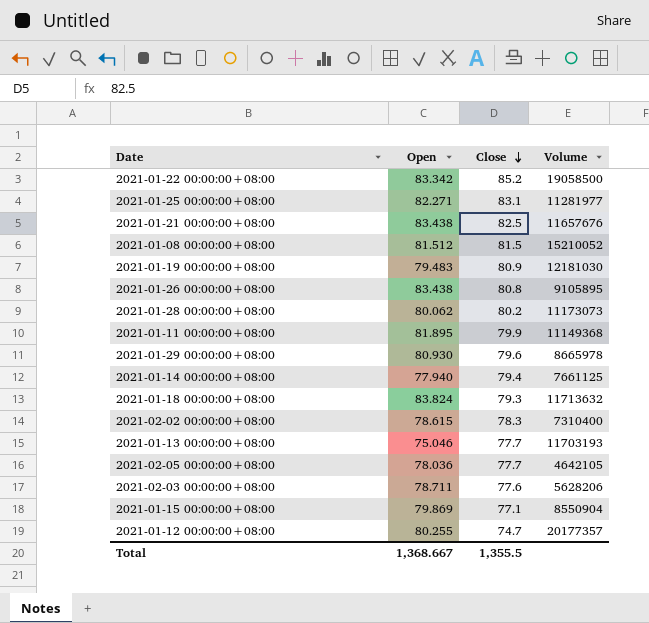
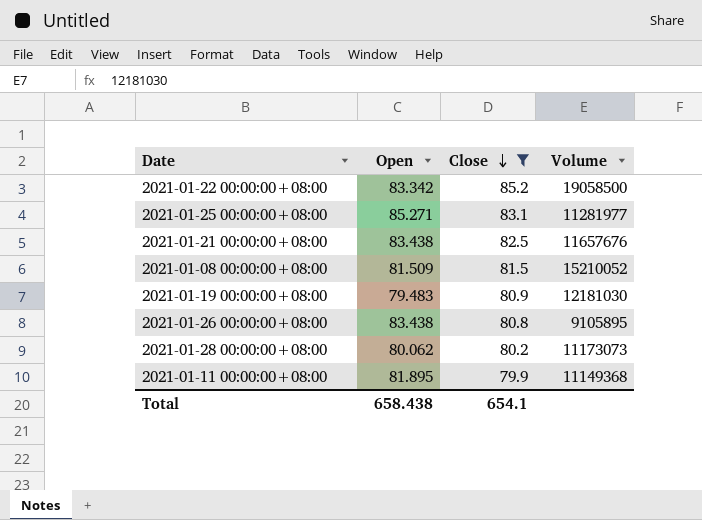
filter: none -> Close >= 79.9
2021-01-25 00:00:00+08:00 | Open: 82.271 -> 85.271
2021-01-08 00:00:00+08:00 | Open: 81.512 -> 81.509
Total | Open: 1,368.667 -> 658.438
Total | Close: 1,355.5 -> 654.1

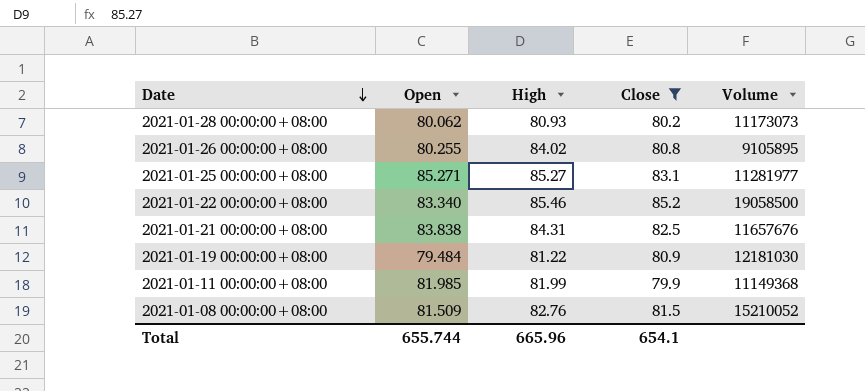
row order: Close descending -> Date descending
column High | position: none -> 3
2021-01-26 00:00:00+08:00 | Open: 83.438 -> 80.255
2021-01-22 00:00:00+08:00 | Open: 83.342 -> 83.340
2021-01-21 00:00:00+08:00 | Open: 83.438 -> 83.838
2021-01-19 00:00:00+08:00 | Open: 79.483 -> 79.484
2021-01-11 00:00:00+08:00 | Open: 81.895 -> 81.985
Total | Open: 658.438 -> 655.744

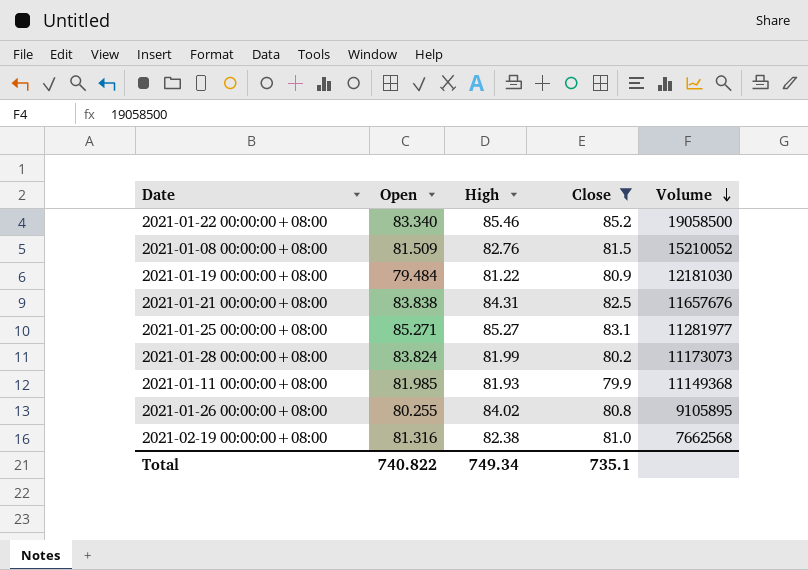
row order: Date descending -> Volume descending
2021-01-28 00:00:00+08:00 | Open: 80.062 -> 83.824
2021-01-28 00:00:00+08:00 | High: 80.93 -> 81.99
2021-01-11 00:00:00+08:00 | High: 81.99 -> 81.93
row 2021-02-19 00:00:00+08:00: none -> 81.316 | 82.38 | 81.0 | 7662568
Total | Open: 655.744 -> 740.822
Total | High: 665.96 -> 749.34
Total | Close: 654.1 -> 735.1

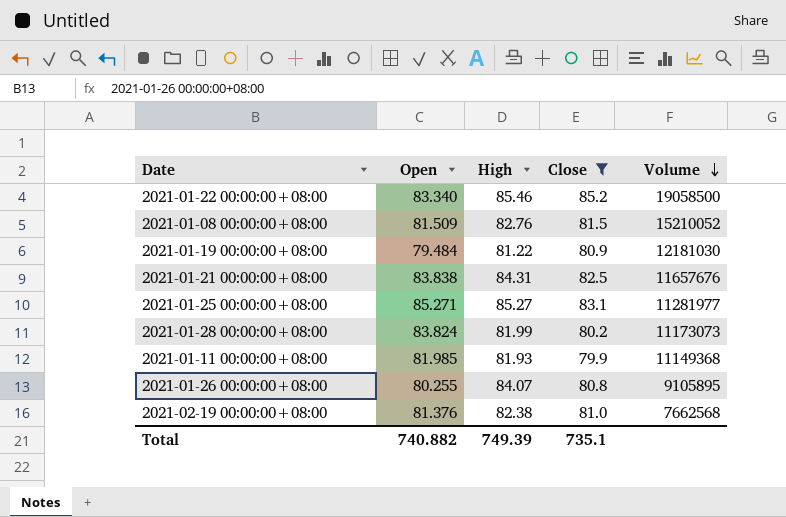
2021-01-26 00:00:00+08:00 | High: 84.02 -> 84.07
2021-02-19 00:00:00+08:00 | Open: 81.316 -> 81.376
Total | Open: 740.822 -> 740.882
Total | High: 749.34 -> 749.39

